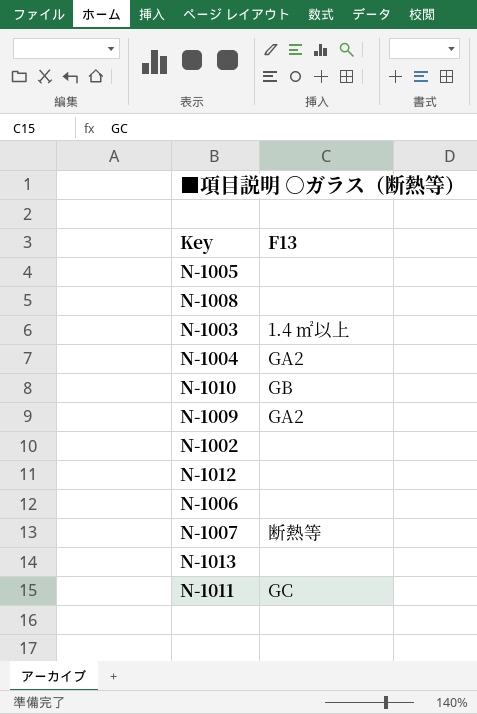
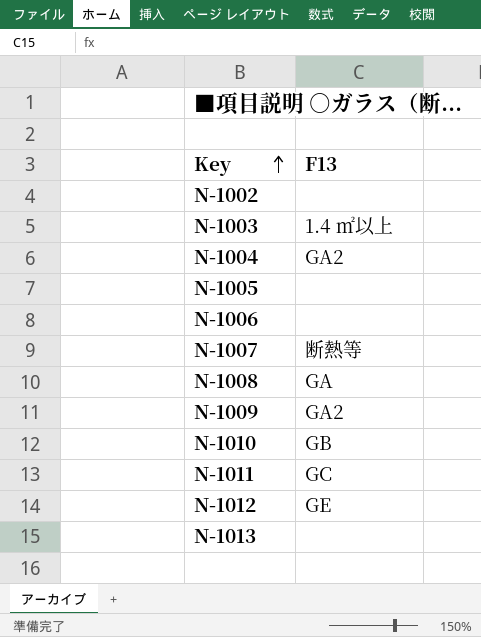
row order: none -> Key ascending
N-1008 | F13: none -> GA
N-1012 | F13: none -> GE

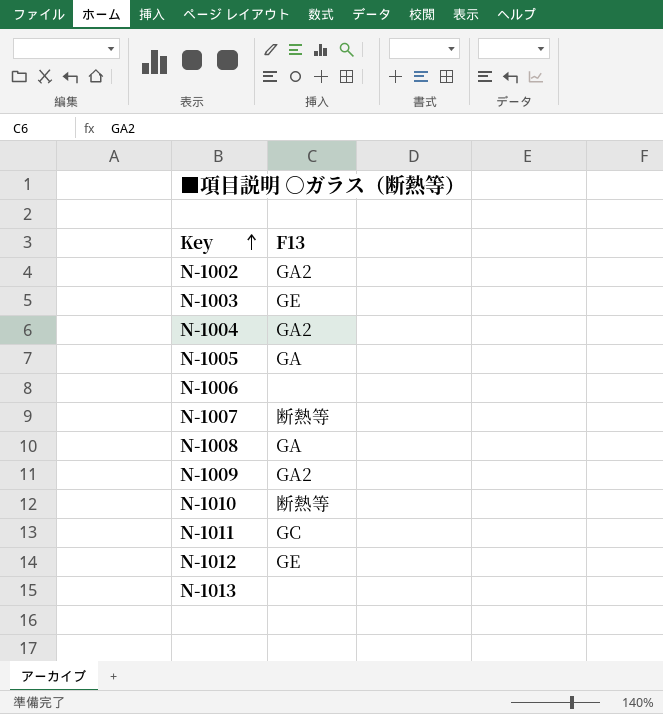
N-1002 | F13: none -> GA2
N-1003 | F13: 1.4 ㎡以上 -> GE
N-1005 | F13: none -> GA
N-1010 | F13: GB -> 断熱等

